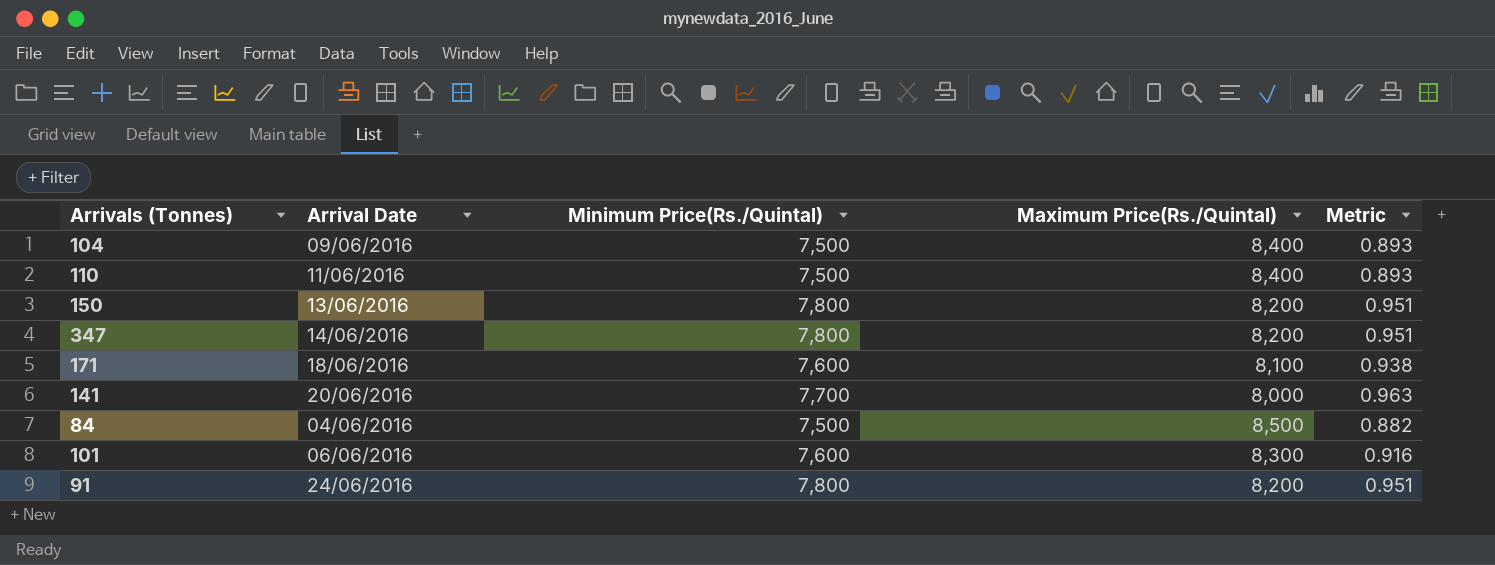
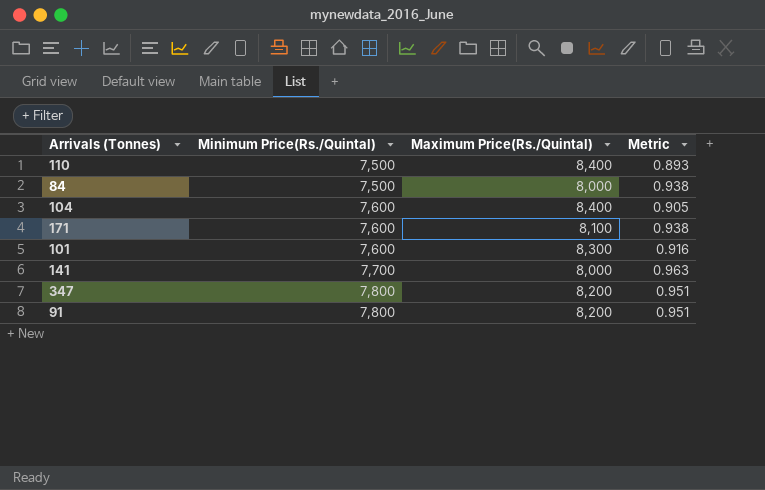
row order: none -> Minimum Price(Rs./Quintal) ascending
column Arrival Date | position: 2 -> none
row 150: 13/06/2016 | 7,800 | 8,200 | 0.951 -> none
84 | Maximum Price(Rs./Quintal): 8,500 -> 8,000
84 | Metric: 0.882 -> 0.938
104 | Minimum Price(Rs./Quintal): 7,500 -> 7,600
104 | Metric: 0.893 -> 0.905

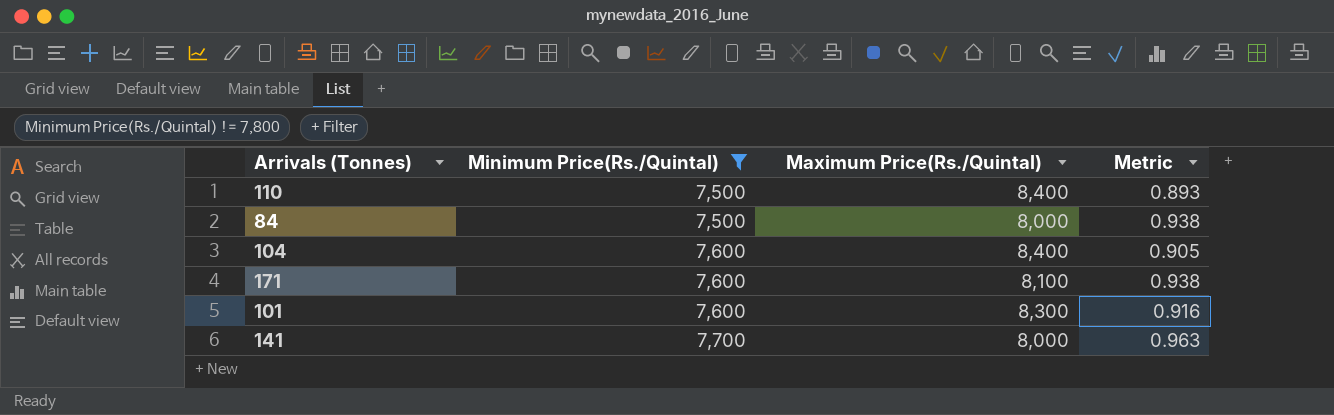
filter: none -> Minimum Price(Rs./Quintal) != 7,800

